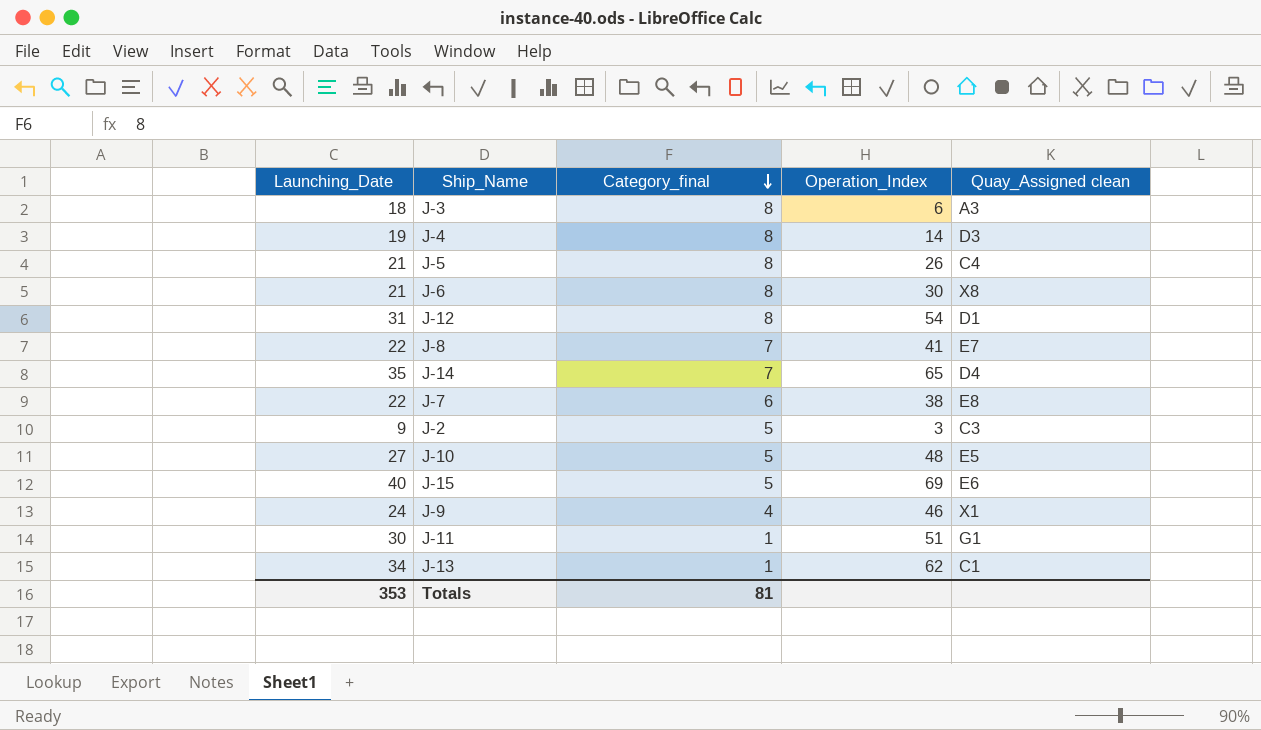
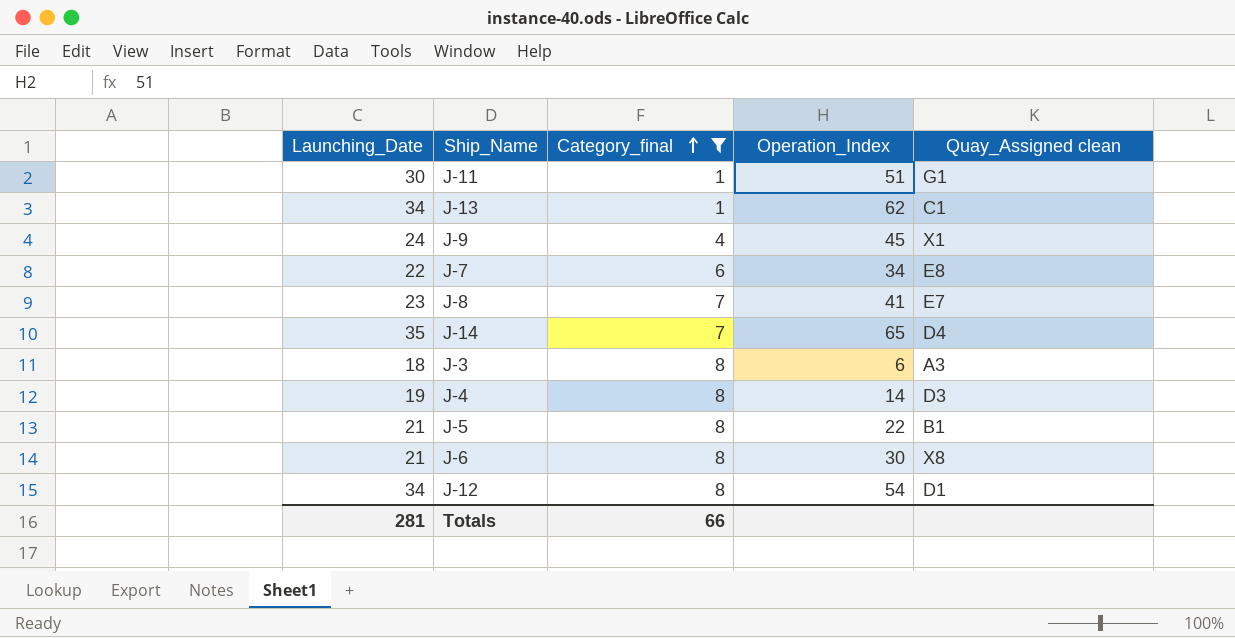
filter: none -> Category_final != 5
row order: Category_final descending -> Category_final ascending
J-9 | Operation_Index: 46 -> 45
J-7 | Operation_Index: 38 -> 34
J-8 | Launching_Date: 22 -> 23
J-5 | Operation_Index: 26 -> 22
J-5 | Quay_Assigned clean: C4 -> B1
J-12 | Launching_Date: 31 -> 34
Totals | Launching_Date: 353 -> 281
Totals | Category_final: 81 -> 66

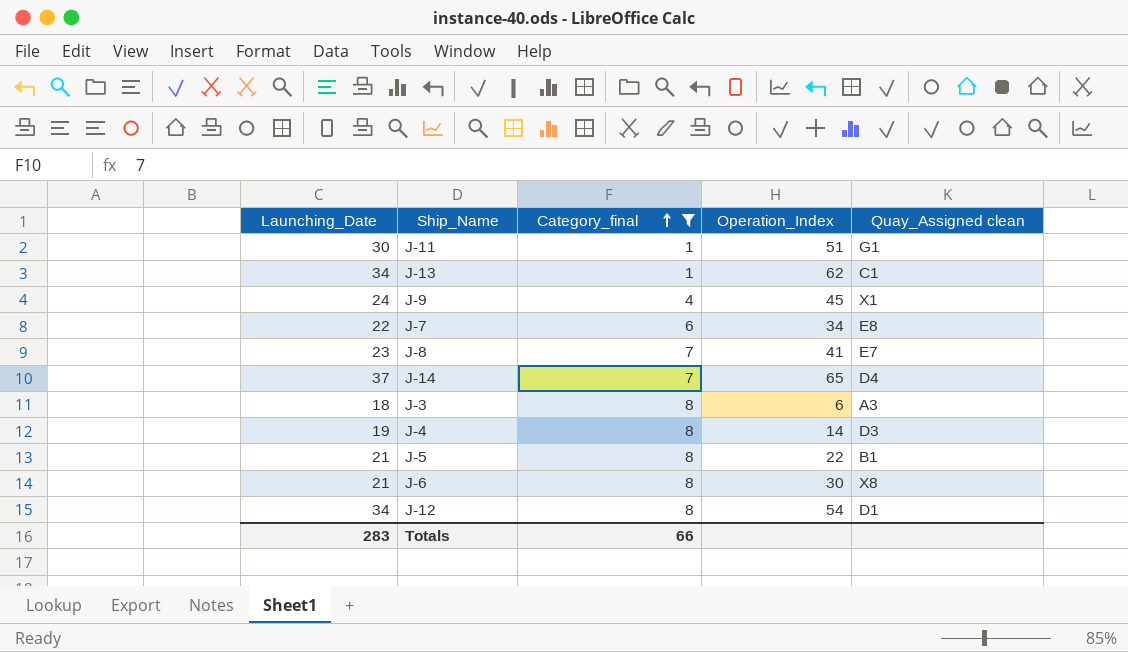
J-14 | Launching_Date: 35 -> 37
Totals | Launching_Date: 281 -> 283

